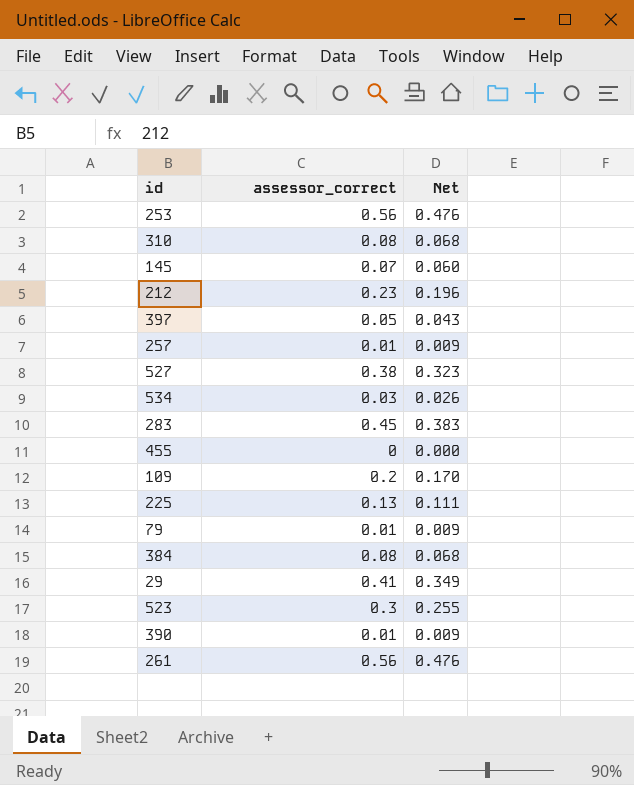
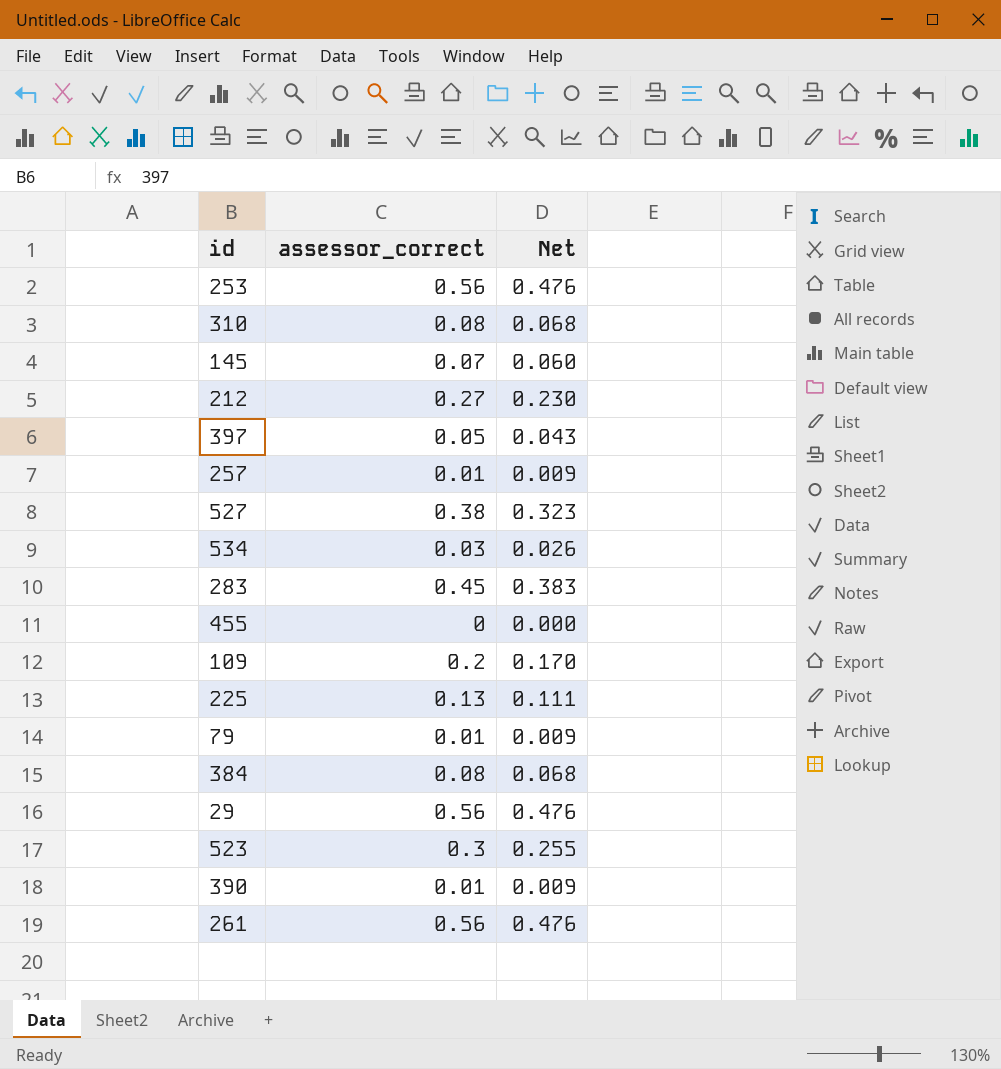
212 | assessor_correct: 0.23 -> 0.27
212 | Net: 0.196 -> 0.230
29 | assessor_correct: 0.41 -> 0.56
29 | Net: 0.349 -> 0.476

